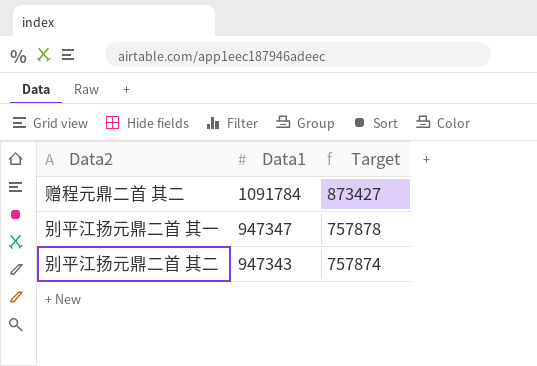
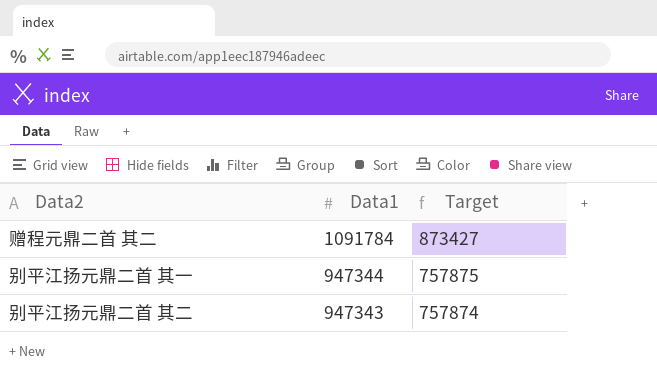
别平江扬元鼎二首 其一 | Data1: 947347 -> 947344
别平江扬元鼎二首 其一 | Target: 757878 -> 757875

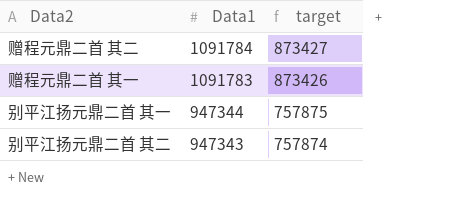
column name: Target -> target
row 赠程元鼎二首 其一: none -> 1091783 | 873426

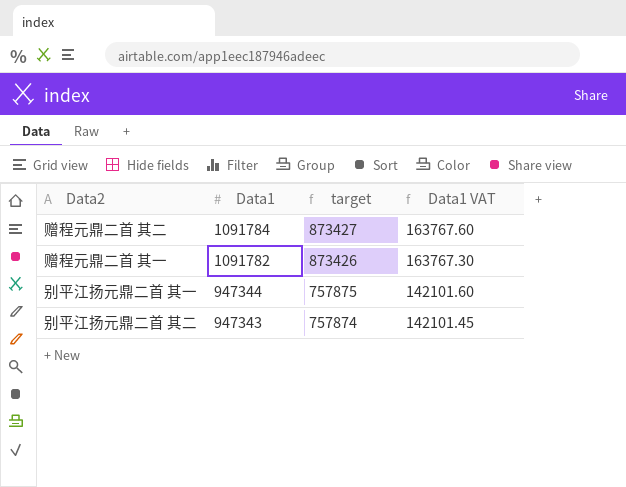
column Data1 VAT | formula: none -> [Data1] * 0.15
赠程元鼎二首 其一 | Data1: 1091783 -> 1091782

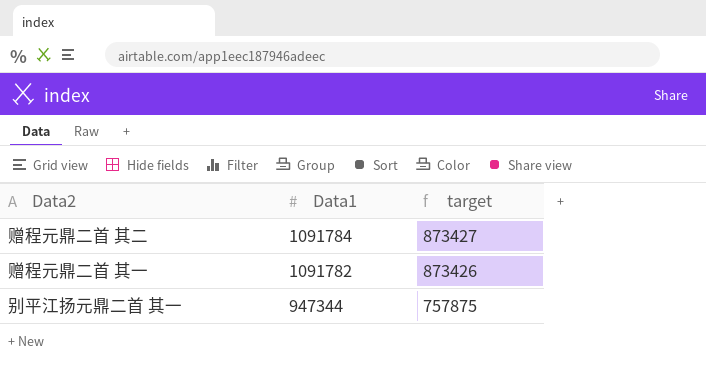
column Data1 VAT | formula: [Data1] * 0.15 -> none
row 别平江扬元鼎二首 其二: 947343 | 757874 | 142101.45 -> none

